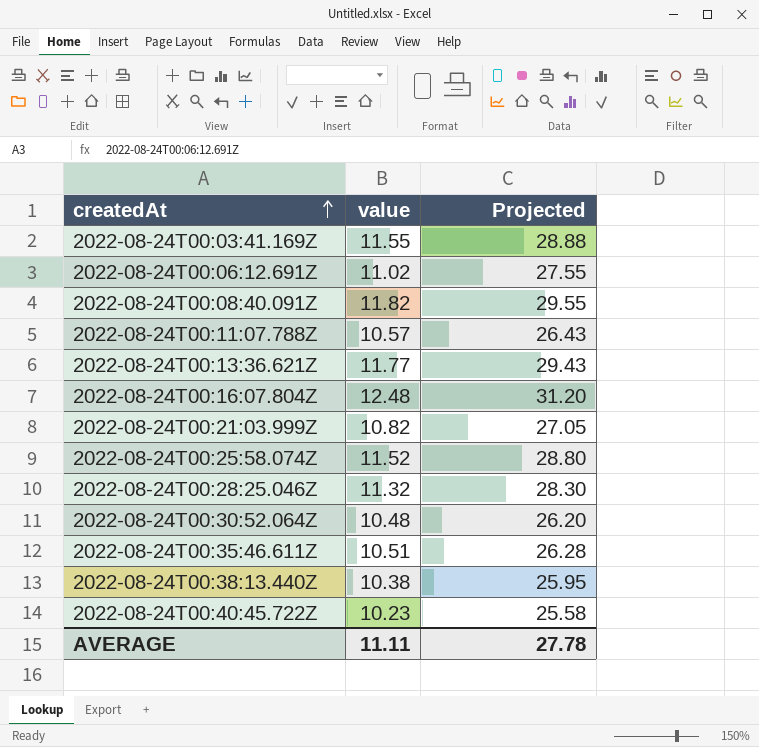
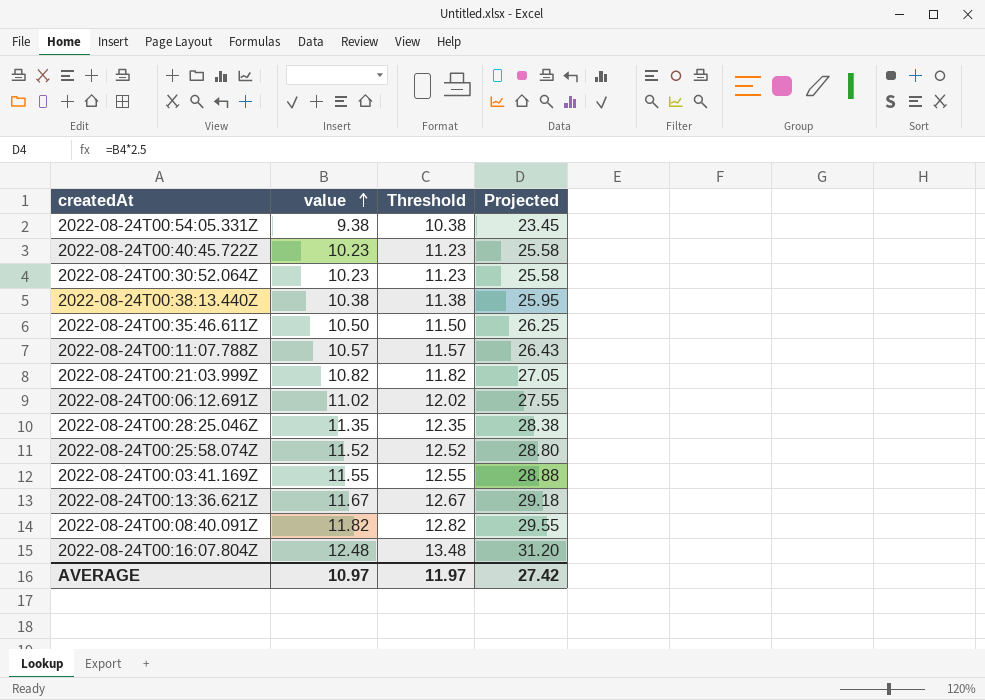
row order: createdAt ascending -> value ascending
column Threshold | formula: none -> [value] + 1
row 2022-08-24T00:54:05.331Z: none -> 9.38 | 10.38 | 23.45
2022-08-24T00:30:52.064Z | value: 10.48 -> 10.23
2022-08-24T00:30:52.064Z | Projected: 26.20 -> 25.58
2022-08-24T00:35:46.611Z | value: 10.51 -> 10.50
2022-08-24T00:35:46.611Z | Projected: 26.28 -> 26.25
2022-08-24T00:28:25.046Z | value: 11.32 -> 11.35
2022-08-24T00:28:25.046Z | Projected: 28.30 -> 28.38
2022-08-24T00:13:36.621Z | value: 11.77 -> 11.67
2022-08-24T00:13:36.621Z | Projected: 29.43 -> 29.18
AVERAGE | value: 11.11 -> 10.97
AVERAGE | Projected: 27.78 -> 27.42

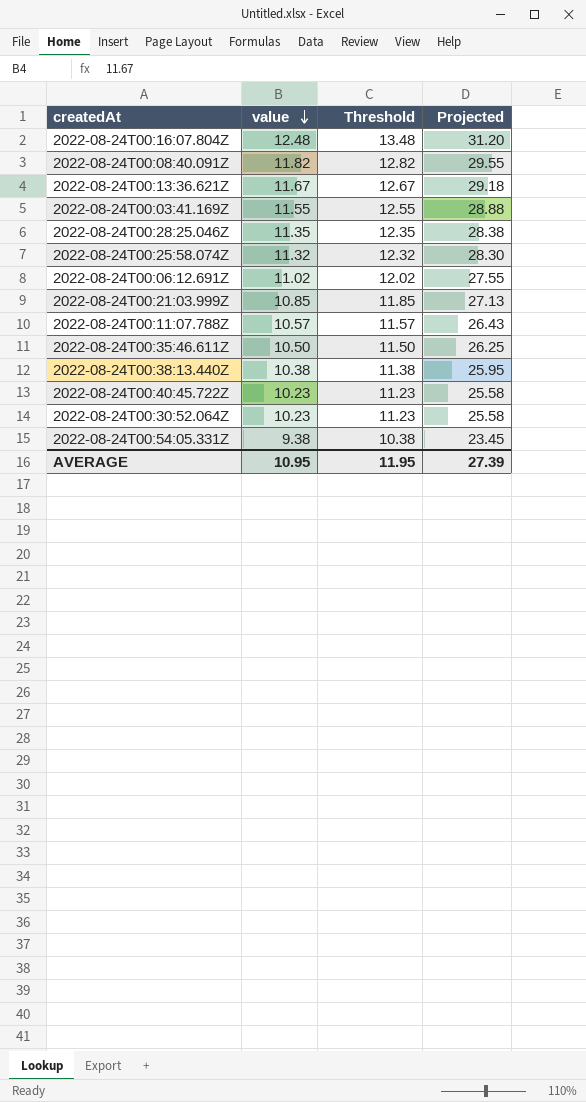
row order: value ascending -> value descending
2022-08-24T00:25:58.074Z | value: 11.52 -> 11.32
2022-08-24T00:25:58.074Z | Threshold: 12.52 -> 12.32
2022-08-24T00:25:58.074Z | Projected: 28.80 -> 28.30
2022-08-24T00:21:03.999Z | value: 10.82 -> 10.85
2022-08-24T00:21:03.999Z | Threshold: 11.82 -> 11.85
2022-08-24T00:21:03.999Z | Projected: 27.05 -> 27.13
AVERAGE | value: 10.97 -> 10.95
AVERAGE | Threshold: 11.97 -> 11.95
AVERAGE | Projected: 27.42 -> 27.39

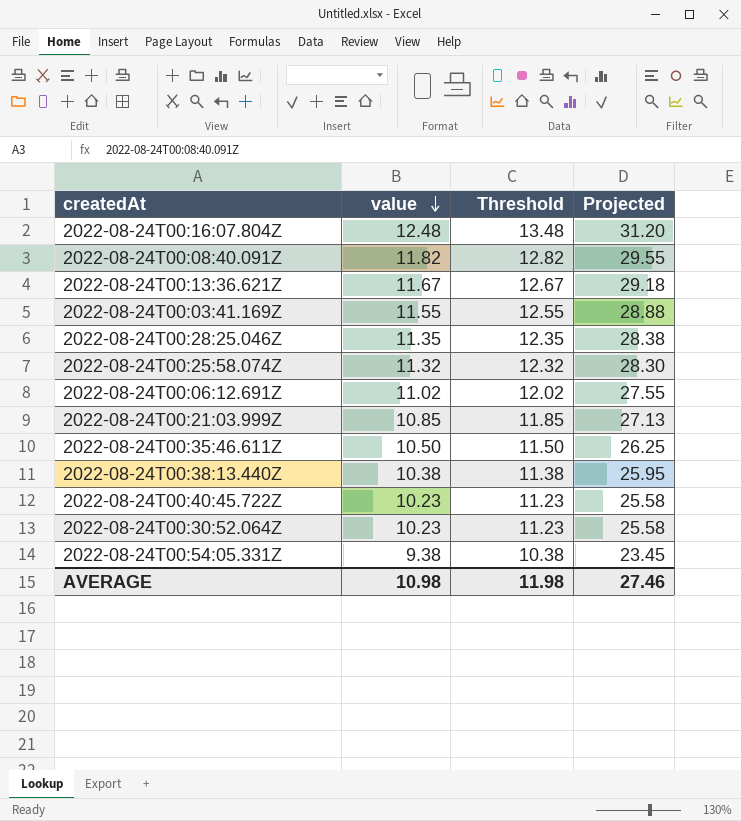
row 2022-08-24T00:11:07.788Z: 10.57 | 11.57 | 26.43 -> none
AVERAGE | value: 10.95 -> 10.98
AVERAGE | Threshold: 11.95 -> 11.98
AVERAGE | Projected: 27.39 -> 27.46

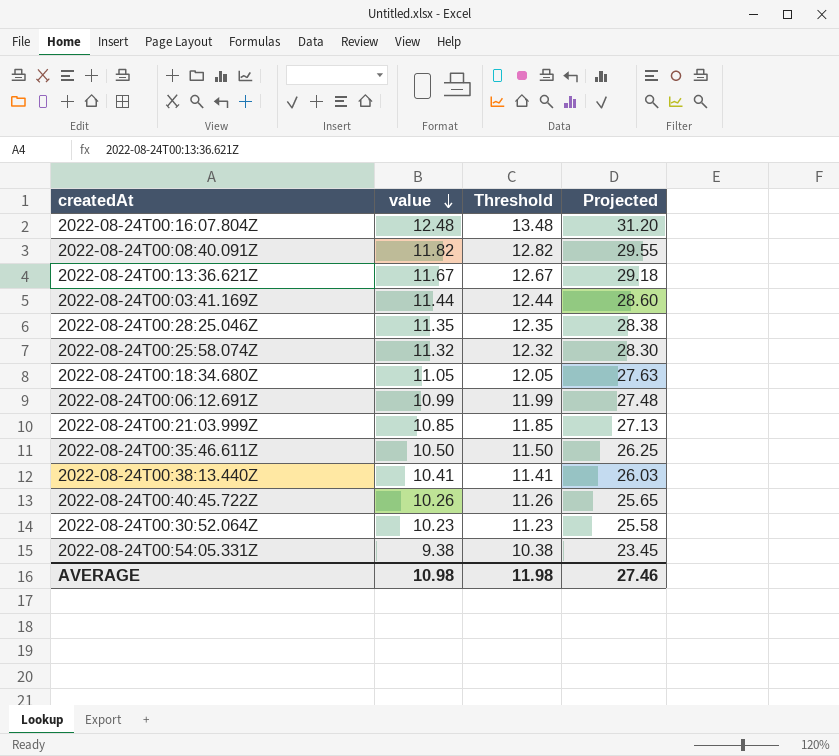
2022-08-24T00:03:41.169Z | value: 11.55 -> 11.44
2022-08-24T00:03:41.169Z | Threshold: 12.55 -> 12.44
2022-08-24T00:03:41.169Z | Projected: 28.88 -> 28.60
row 2022-08-24T00:18:34.680Z: none -> 11.05 | 12.05 | 27.63
2022-08-24T00:06:12.691Z | value: 11.02 -> 10.99
2022-08-24T00:06:12.691Z | Threshold: 12.02 -> 11.99
2022-08-24T00:06:12.691Z | Projected: 27.55 -> 27.48
2022-08-24T00:38:13.440Z | value: 10.38 -> 10.41
2022-08-24T00:38:13.440Z | Threshold: 11.38 -> 11.41
2022-08-24T00:38:13.440Z | Projected: 25.95 -> 26.03
2022-08-24T00:40:45.722Z | value: 10.23 -> 10.26
2022-08-24T00:40:45.722Z | Threshold: 11.23 -> 11.26
2022-08-24T00:40:45.722Z | Projected: 25.58 -> 25.65

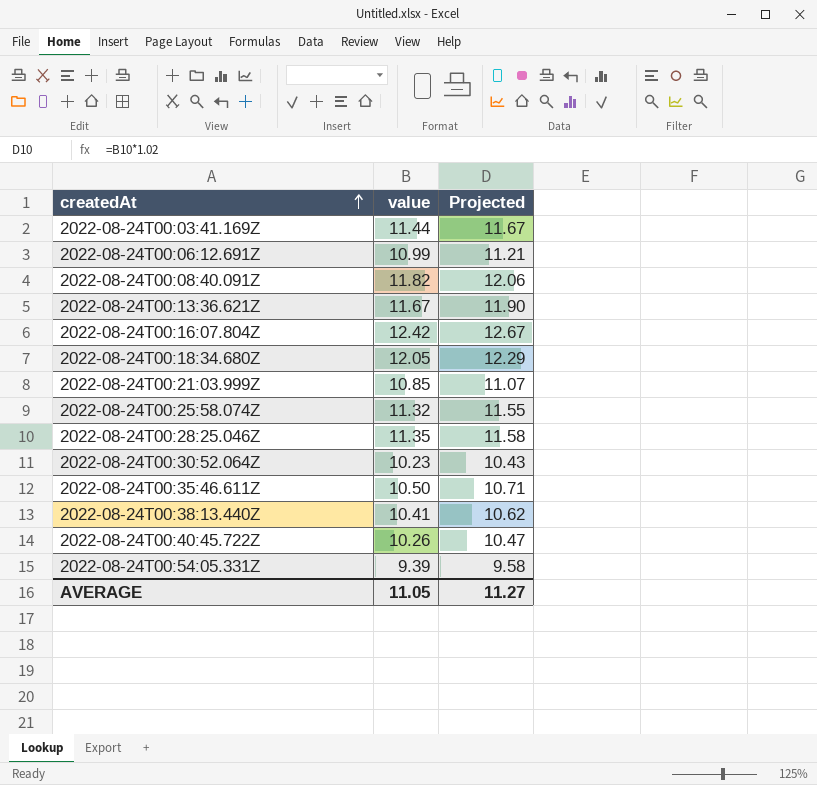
row order: value descending -> createdAt ascending
column Threshold | formula: [value] + 1 -> none
column Projected | formula: [value] * 2.5 -> [value] * 1.02
2022-08-24T00:16:07.804Z | value: 12.48 -> 12.42
2022-08-24T00:18:34.680Z | value: 11.05 -> 12.05
2022-08-24T00:54:05.331Z | value: 9.38 -> 9.39
AVERAGE | value: 10.98 -> 11.05
AVERAGE | Projected: 27.46 -> 11.27

